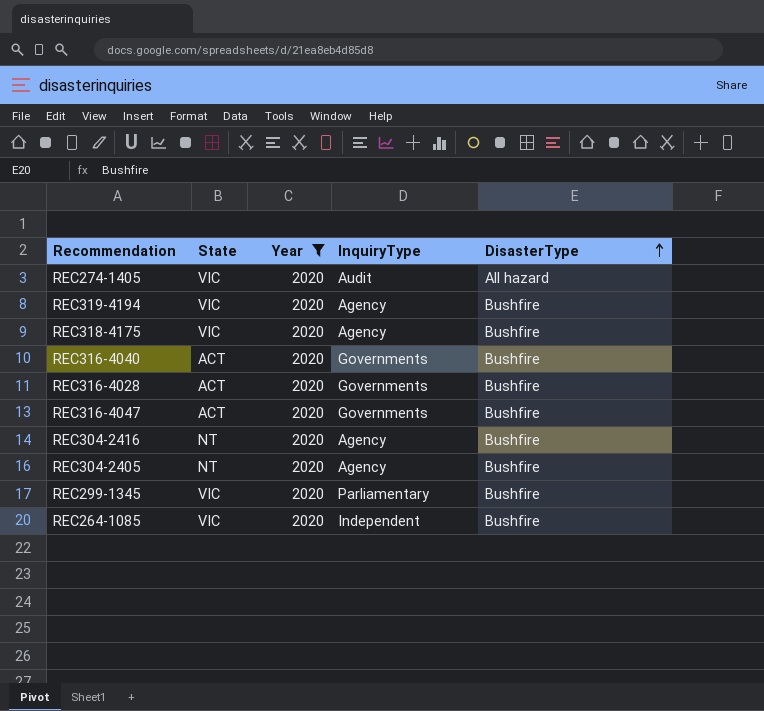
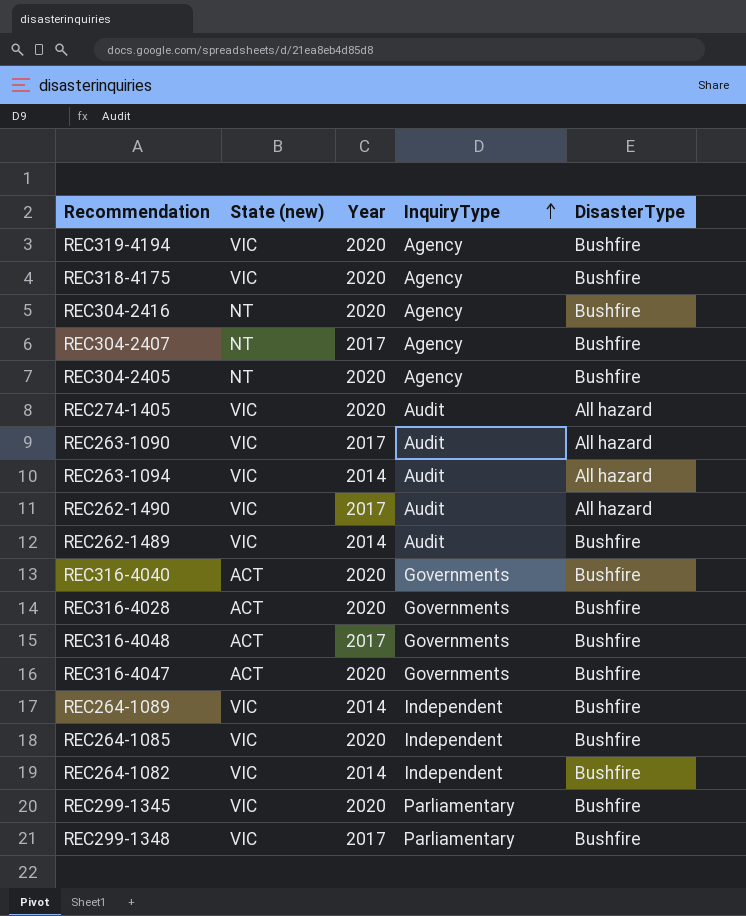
filter: Year = 2020 -> none
row order: DisasterType ascending -> InquiryType ascending
column name: State -> State (new)

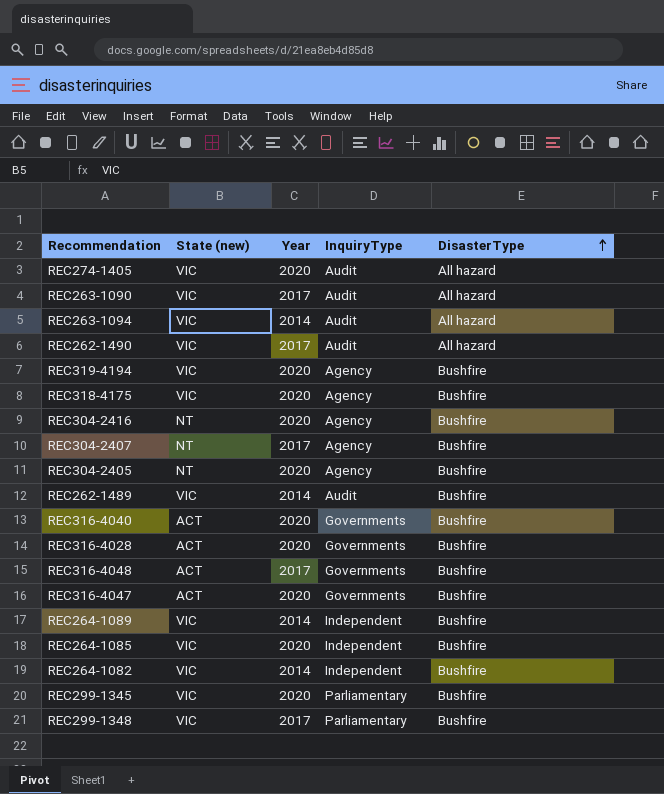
row order: InquiryType ascending -> DisasterType ascending

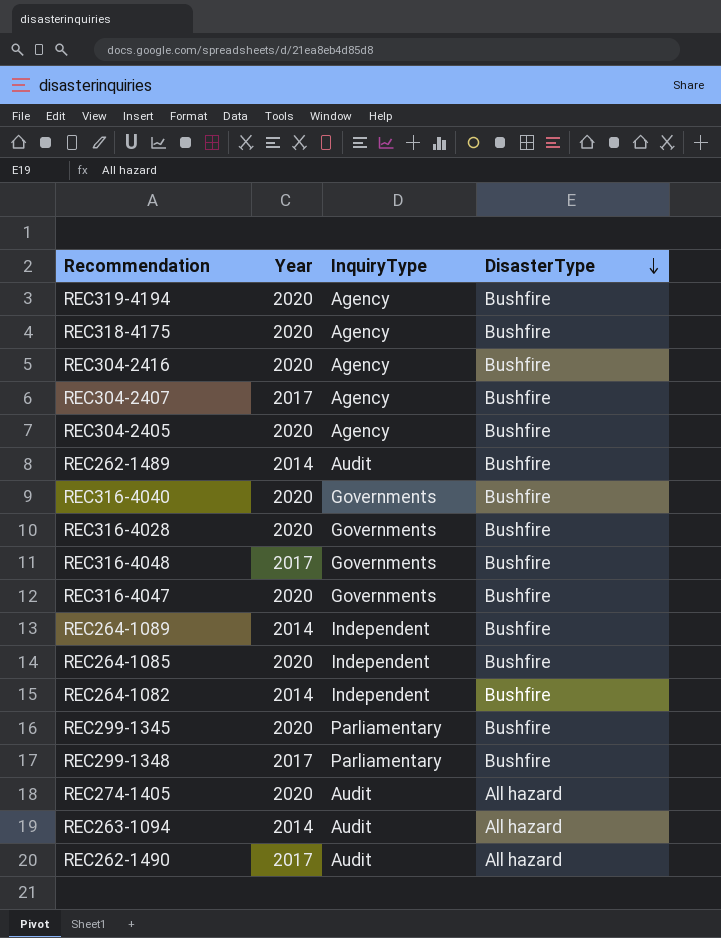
row order: DisasterType ascending -> DisasterType descending
column State (new) | position: 2 -> none
row REC263-1090: VIC | 2017 | Audit | All hazard -> none

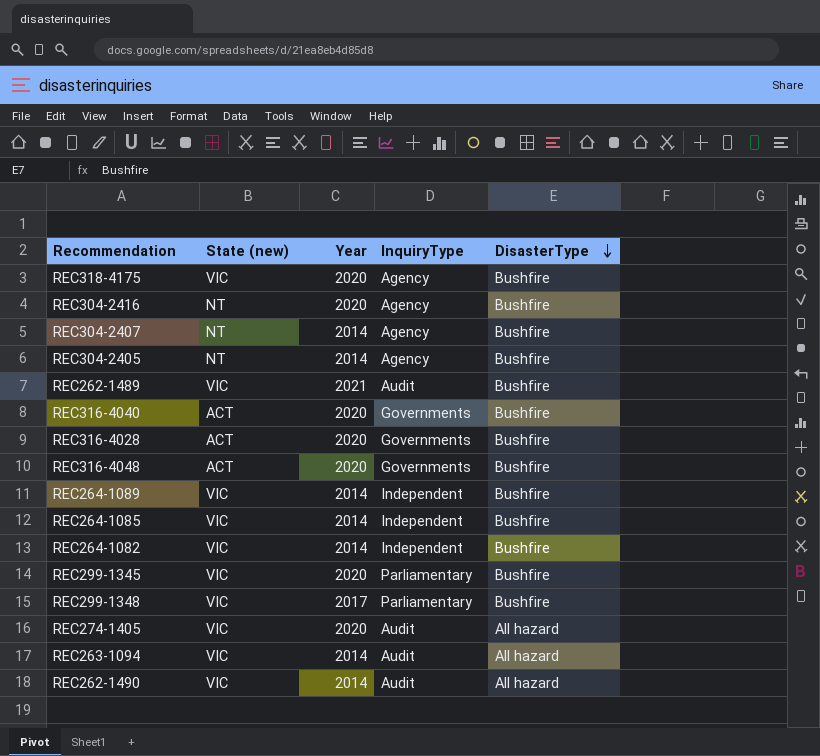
column State (new) | position: none -> 2
row REC319-4194: 2020 | Agency | Bushfire -> none
row REC316-4047: 2020 | Governments | Bushfire -> none
REC304-2407 | Year: 2017 -> 2014
REC304-2405 | Year: 2020 -> 2014
REC262-1489 | Year: 2014 -> 2021
REC316-4048 | Year: 2017 -> 2020
REC264-1085 | Year: 2020 -> 2014
REC262-1490 | Year: 2017 -> 2014

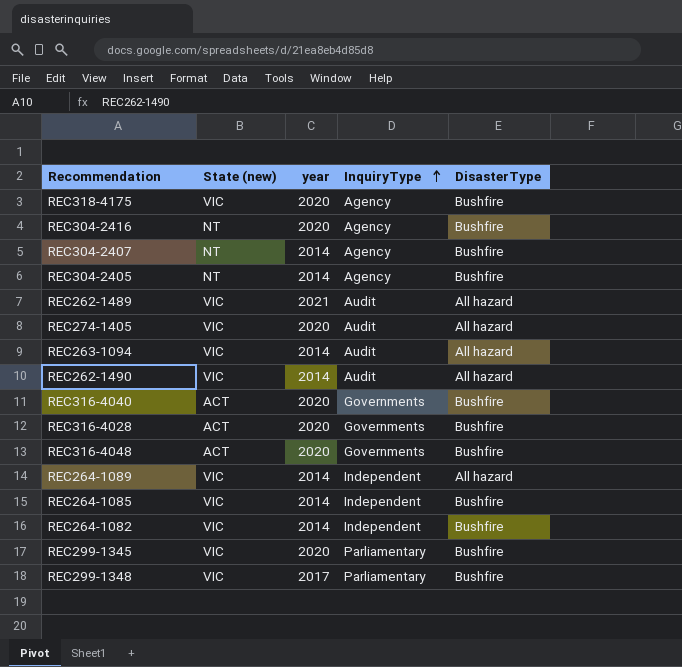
row order: DisasterType descending -> InquiryType ascending
column name: Year -> year
REC262-1489 | DisasterType: Bushfire -> All hazard
REC264-1089 | DisasterType: Bushfire -> All hazard

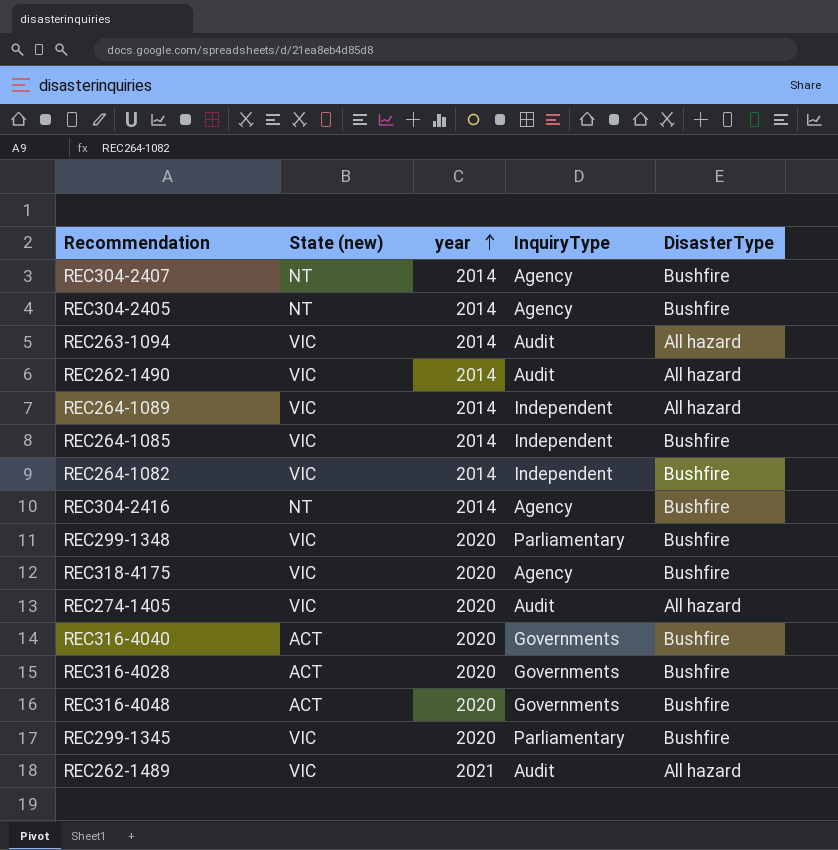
row order: InquiryType ascending -> year ascending
REC304-2416 | year: 2020 -> 2014
REC299-1348 | year: 2017 -> 2020

